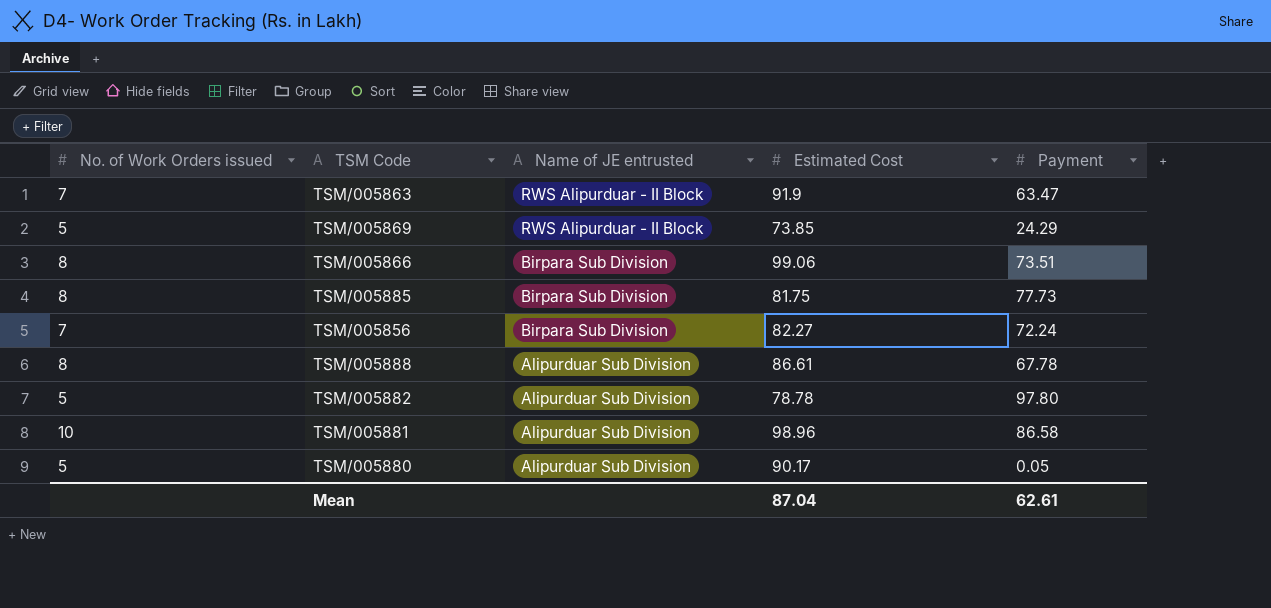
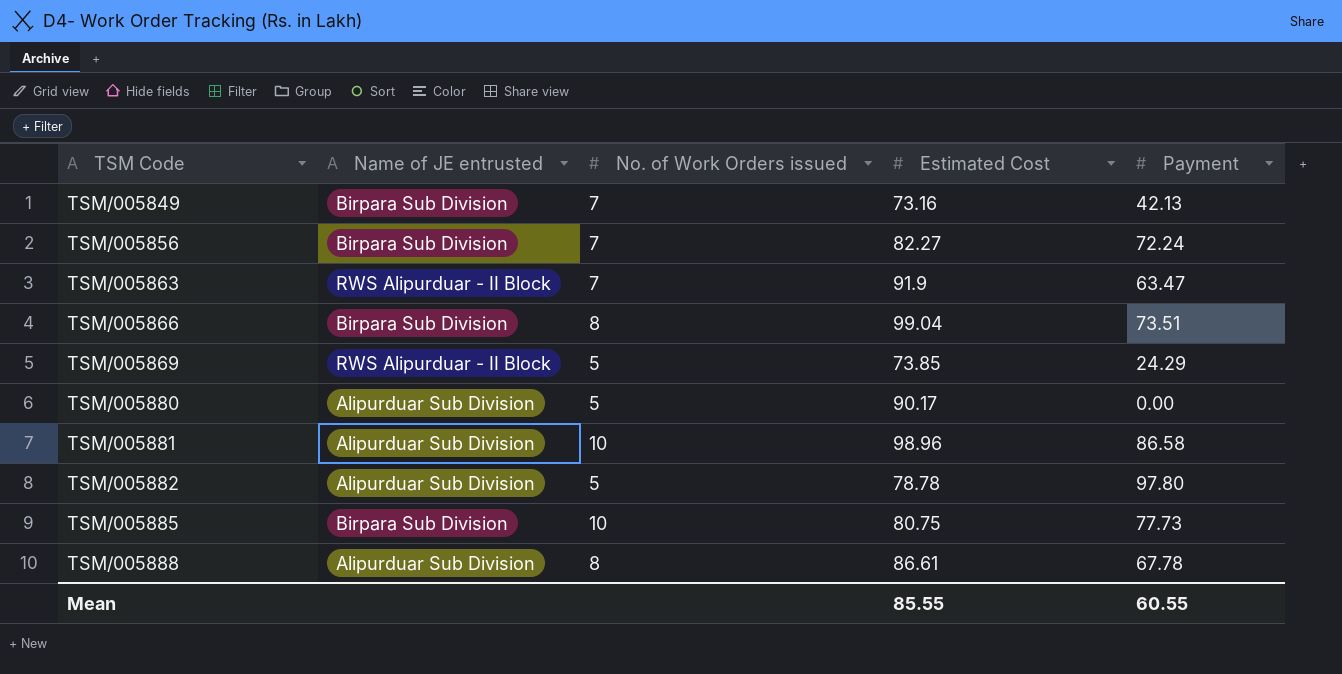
row order: Name of JE entrusted descending -> TSM Code ascending
column No. of Work Orders issued | position: 1 -> 3
row TSM/005849: none -> Birpara Sub Division | 7 | 73.16 | 42.13
TSM/005866 | Estimated Cost: 99.06 -> 99.04
TSM/005880 | Payment: 0.05 -> 0.00
TSM/005885 | No. of Work Orders issued: 8 -> 10
TSM/005885 | Estimated Cost: 81.75 -> 80.75
Mean | Estimated Cost: 87.04 -> 85.55
Mean | Payment: 62.61 -> 60.55

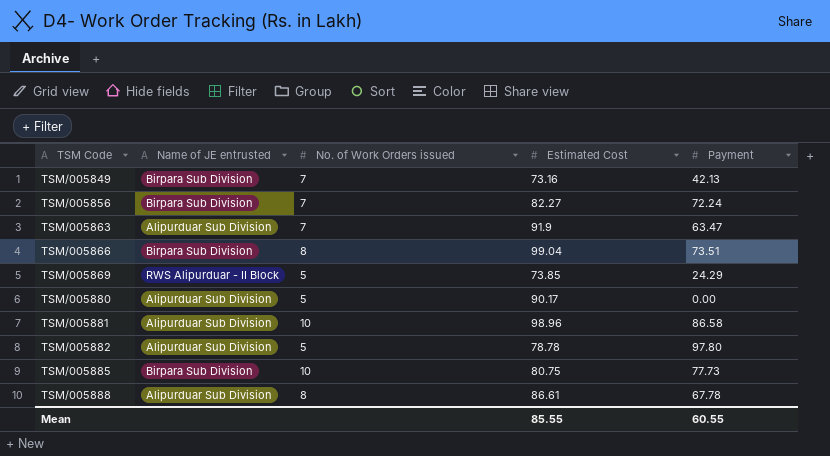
TSM/005863 | Name of JE entrusted: RWS Alipurduar - II Block -> Alipurduar Sub Division

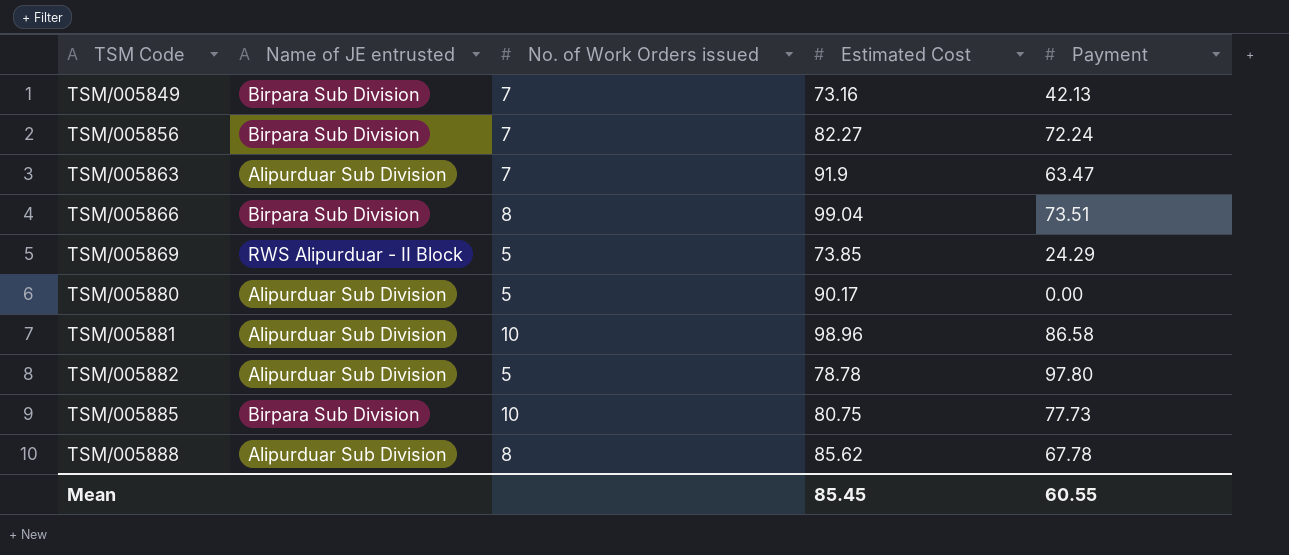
TSM/005888 | Estimated Cost: 86.61 -> 85.62
Mean | Estimated Cost: 85.55 -> 85.45

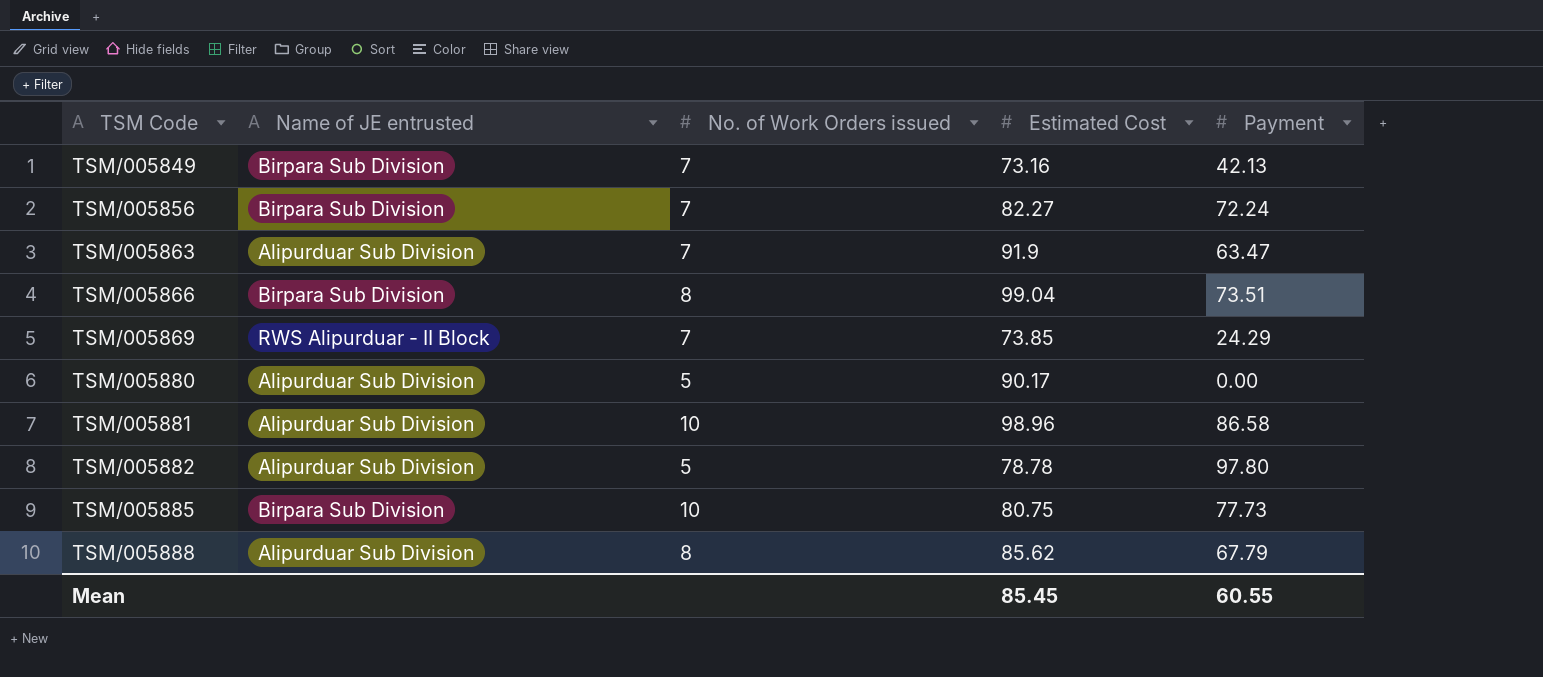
TSM/005869 | No. of Work Orders issued: 5 -> 7
TSM/005888 | Payment: 67.78 -> 67.79

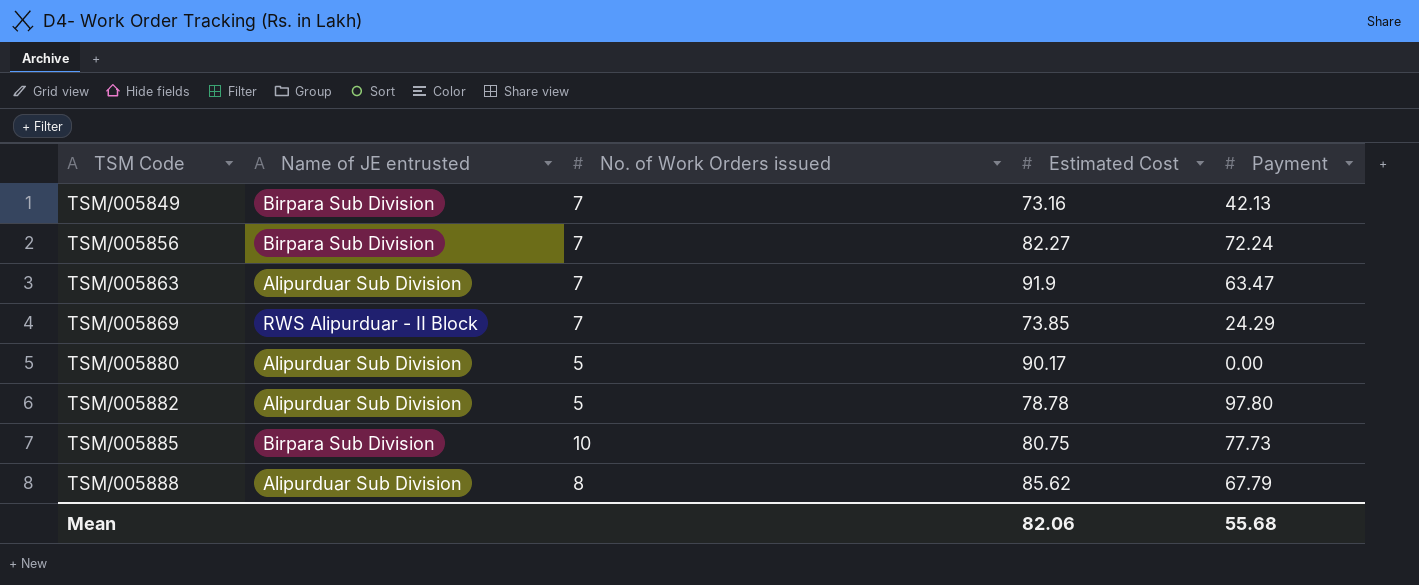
row TSM/005866: Birpara Sub Division | 8 | 99.04 | 73.51 -> none
row TSM/005881: Alipurduar Sub Division | 10 | 98.96 | 86.58 -> none
Mean | Estimated Cost: 85.45 -> 82.06
Mean | Payment: 60.55 -> 55.68

